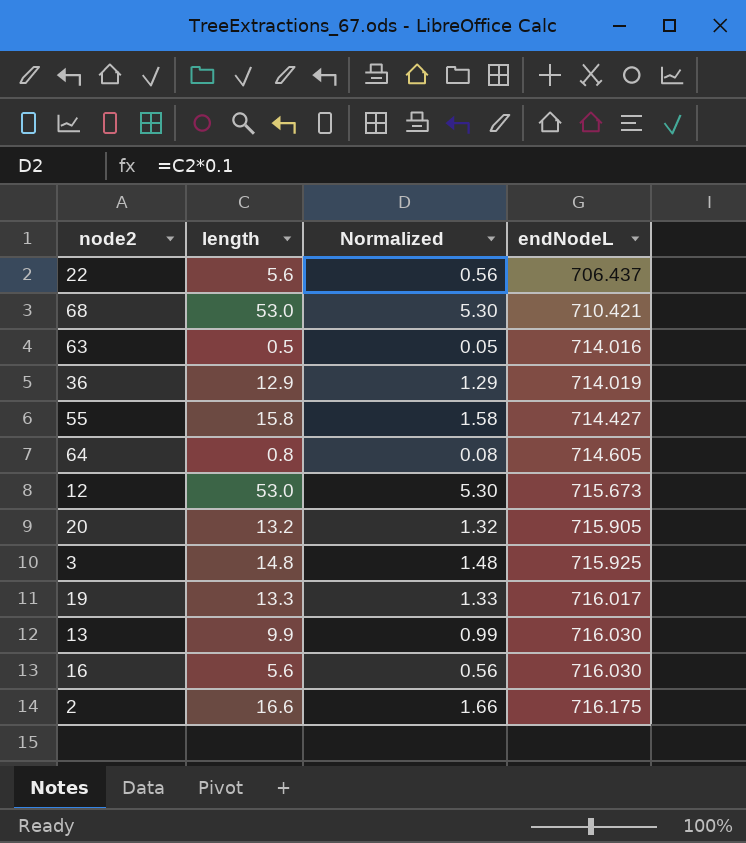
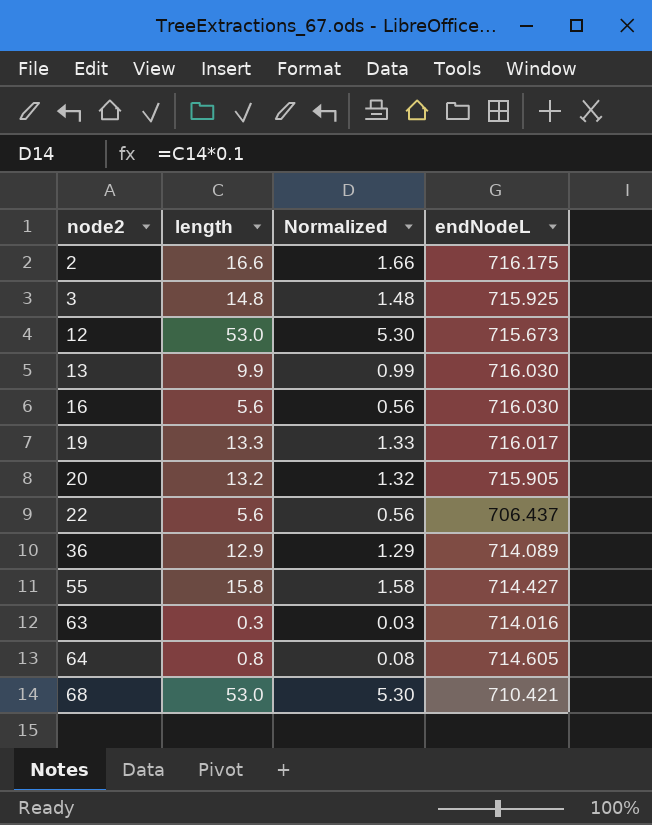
row order: endNodeL ascending -> node2 ascending
36 | endNodeL: 714.019 -> 714.089
63 | length: 0.5 -> 0.3
63 | Normalized: 0.05 -> 0.03

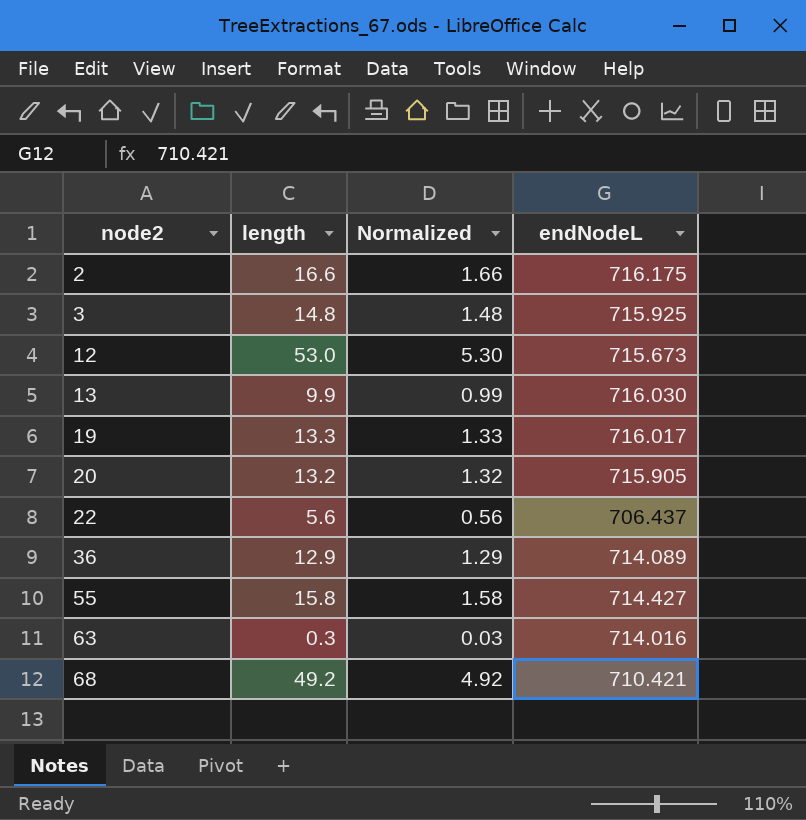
row 16: 5.6 | 0.56 | 716.030 -> none
row 64: 0.8 | 0.08 | 714.605 -> none
68 | length: 53.0 -> 49.2
68 | Normalized: 5.30 -> 4.92

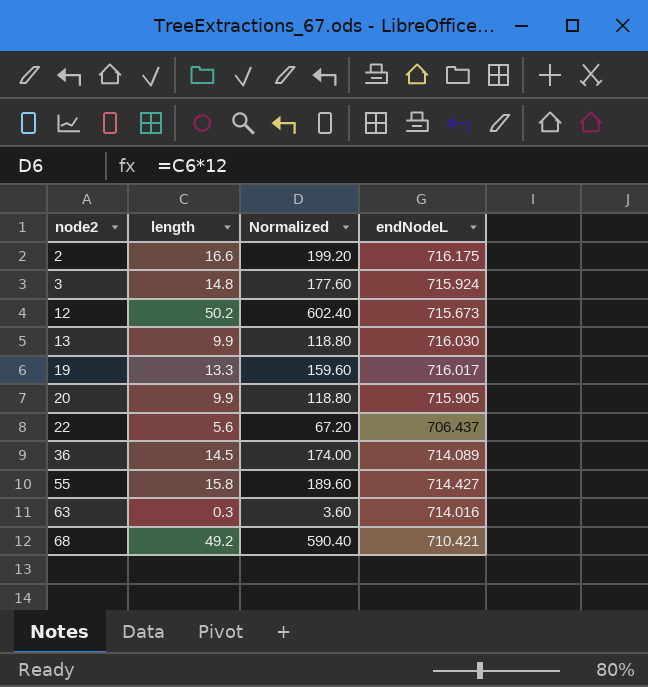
column Normalized | formula: [length] * 0.1 -> [length] * 12
3 | endNodeL: 715.925 -> 715.924
12 | length: 53.0 -> 50.2
20 | length: 13.2 -> 9.9
36 | length: 12.9 -> 14.5

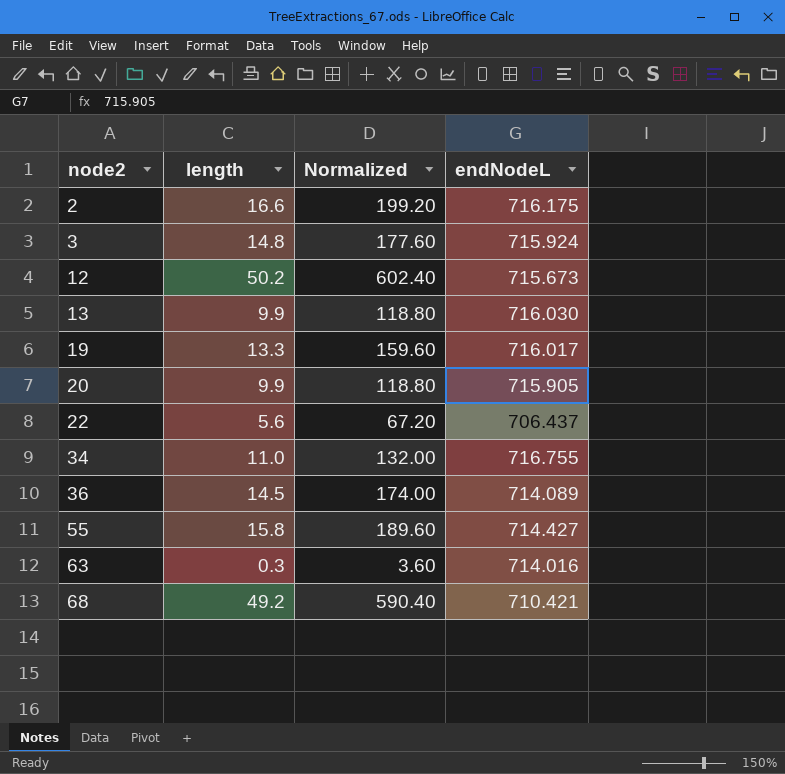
row 34: none -> 11.0 | 132.00 | 716.755

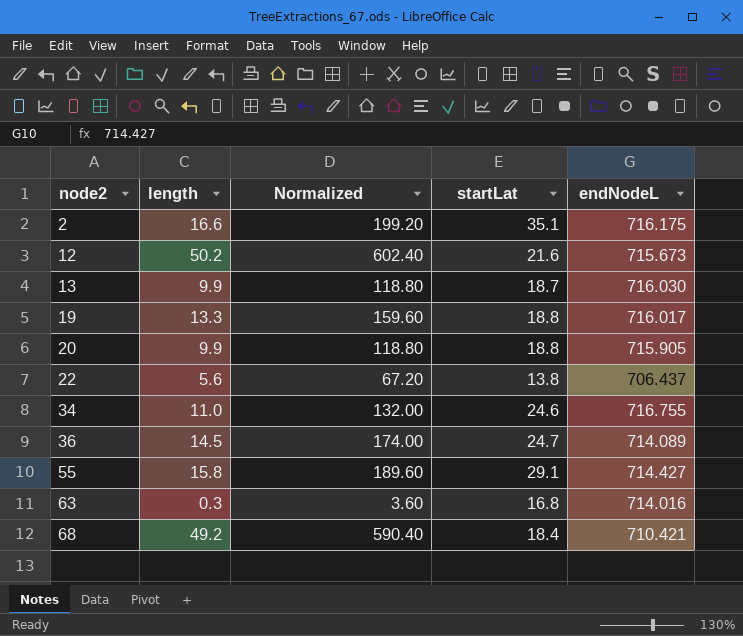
column startLat | position: none -> 4
row 3: 14.8 | 177.60 | 715.924 -> none

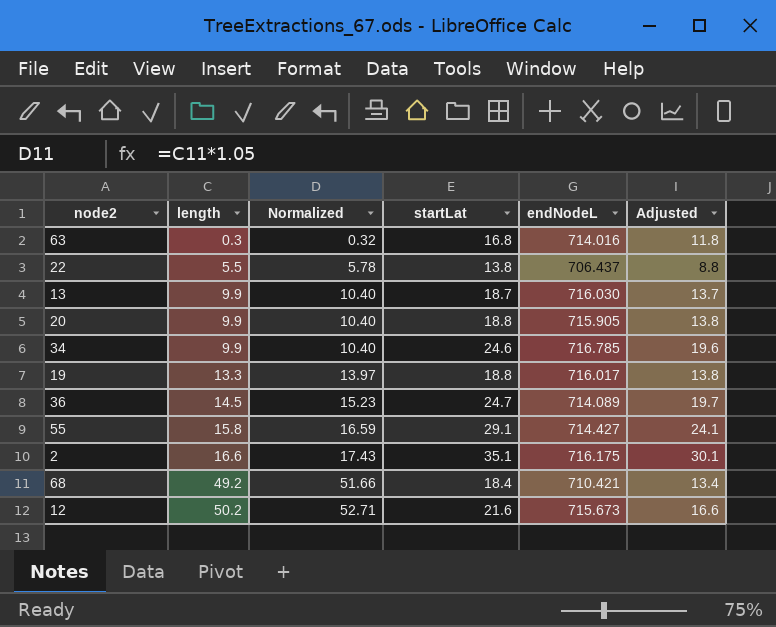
row order: node2 ascending -> length ascending
column Normalized | formula: [length] * 12 -> [length] * 1.05
column Adjusted | formula: none -> [startLat] - 5
22 | length: 5.6 -> 5.5
34 | length: 11.0 -> 9.9
34 | endNodeL: 716.755 -> 716.785

